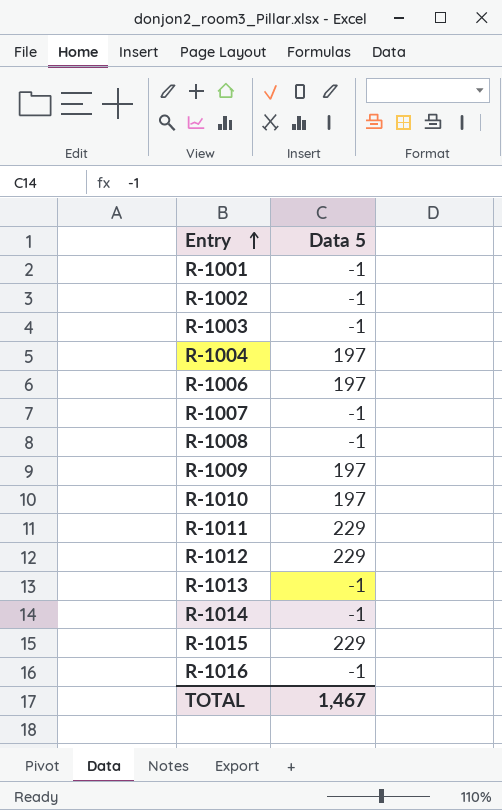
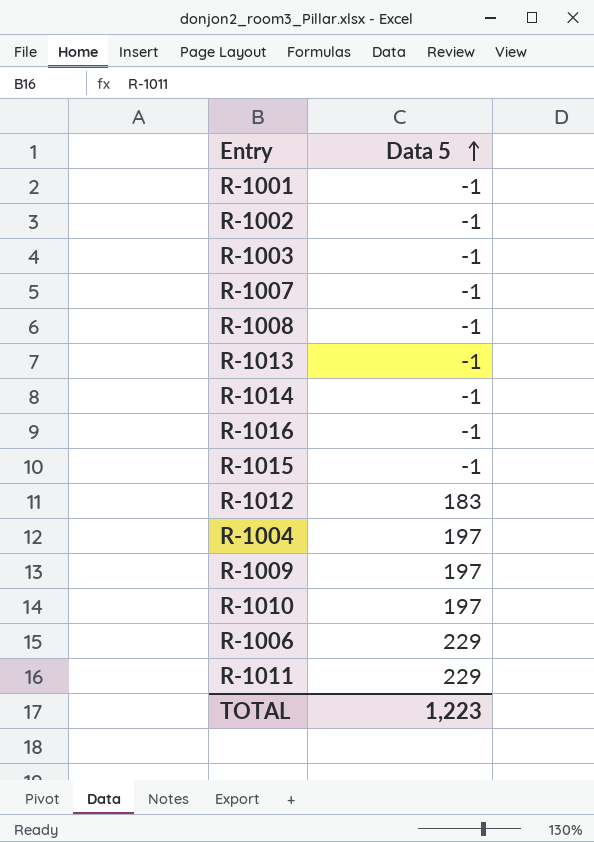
row order: Entry ascending -> Data 5 ascending
R-1015 | Data 5: 229 -> -1
R-1012 | Data 5: 229 -> 183
R-1006 | Data 5: 197 -> 229
TOTAL | Data 5: 1,467 -> 1,223

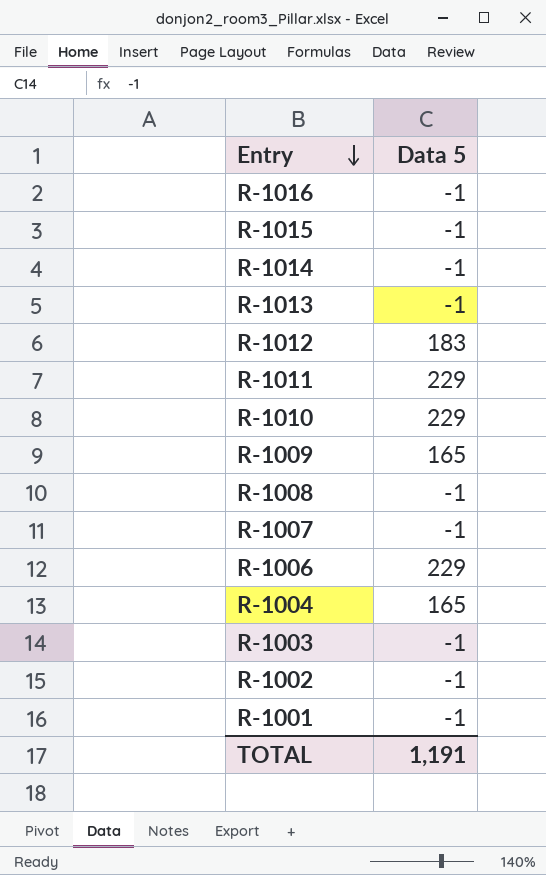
row order: Data 5 ascending -> Entry descending
R-1010 | Data 5: 197 -> 229
R-1009 | Data 5: 197 -> 165
R-1004 | Data 5: 197 -> 165
TOTAL | Data 5: 1,223 -> 1,191

